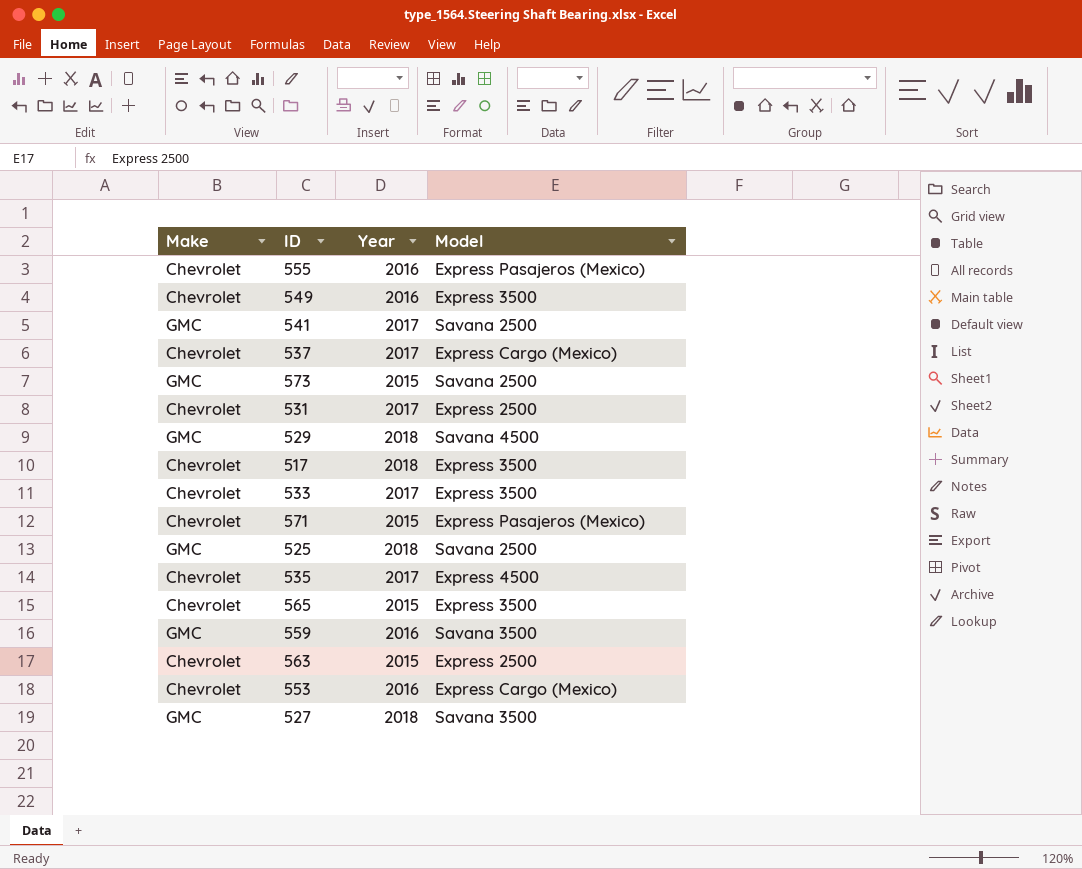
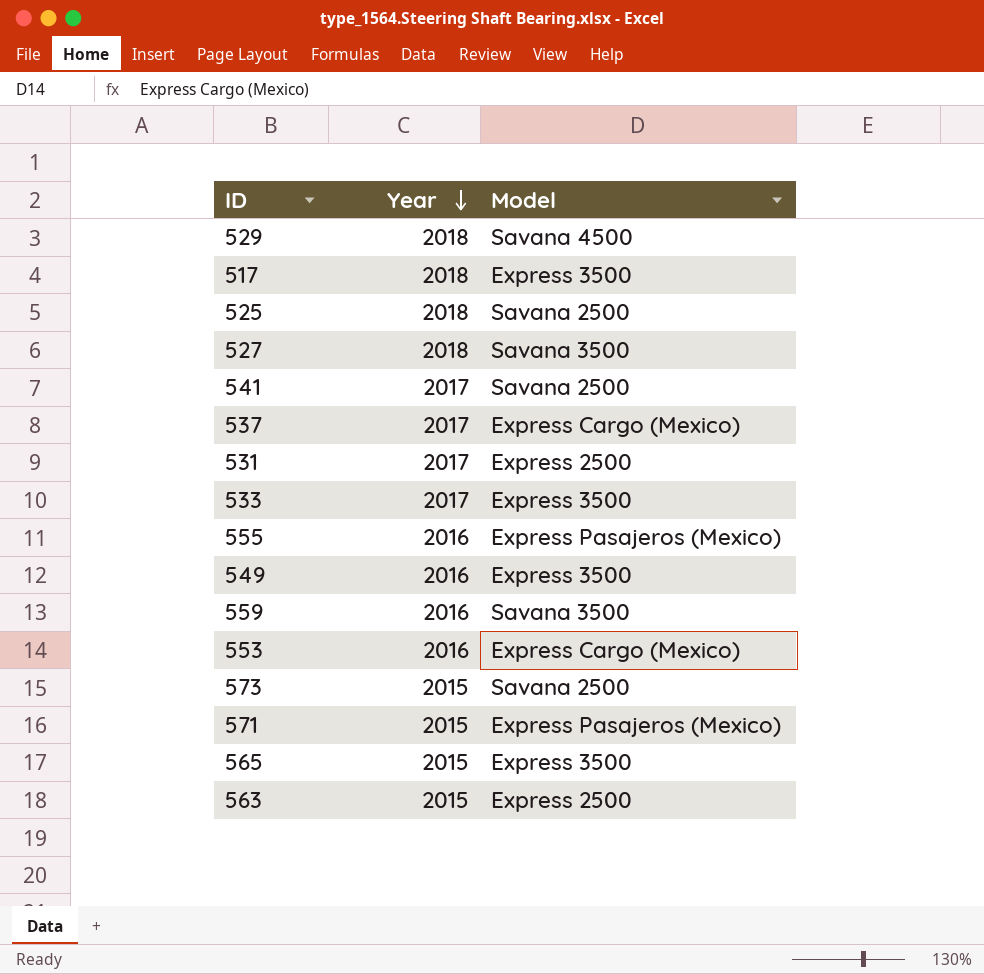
row order: none -> Year descending
column Make | position: 1 -> none
row 535: Chevrolet | 2017 | Express 4500 -> none

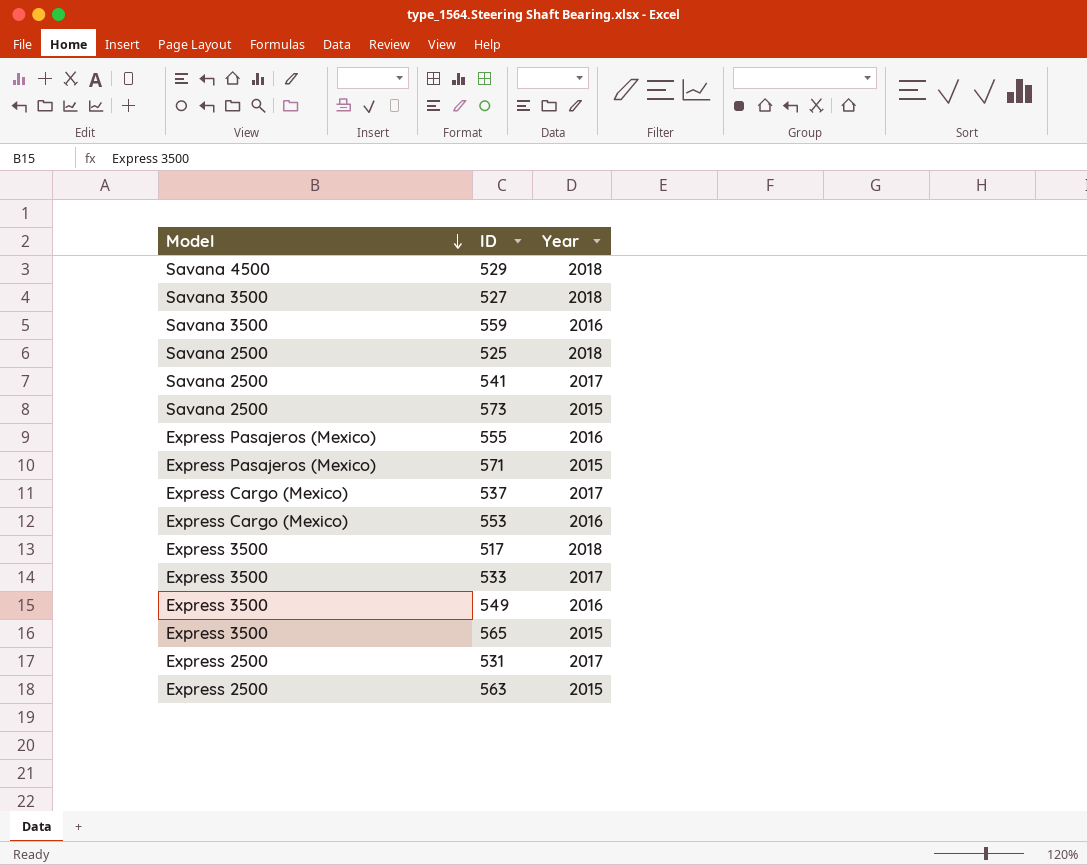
row order: Year descending -> Model descending
column Model | position: 3 -> 1

